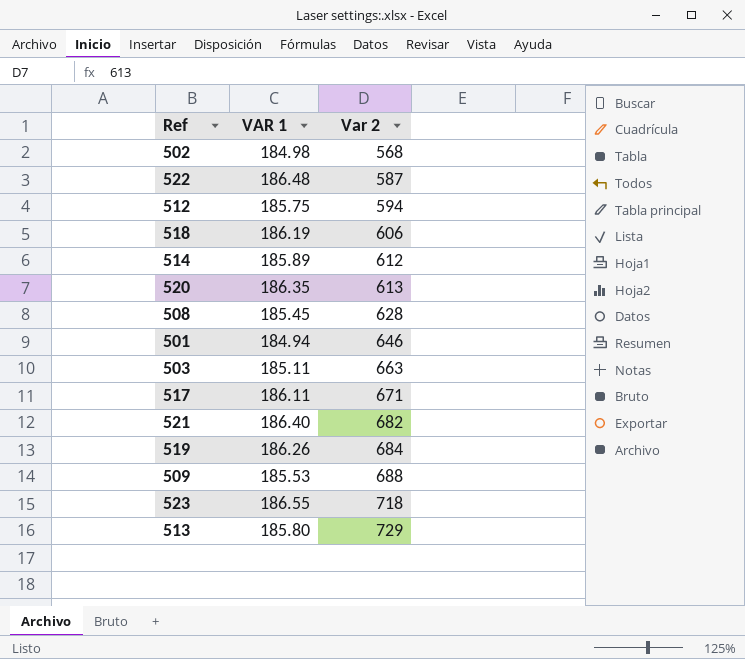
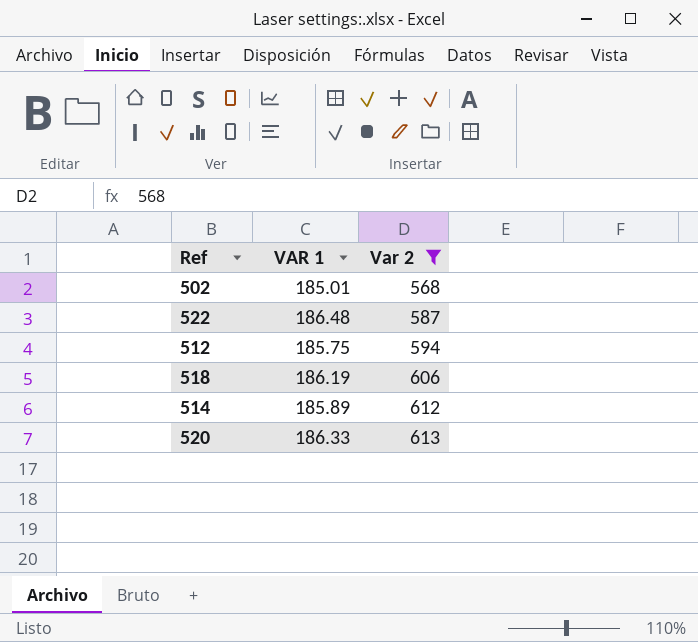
filter: none -> Var 2 <= 613
502 | VAR 1: 184.98 -> 185.01
520 | VAR 1: 186.35 -> 186.33

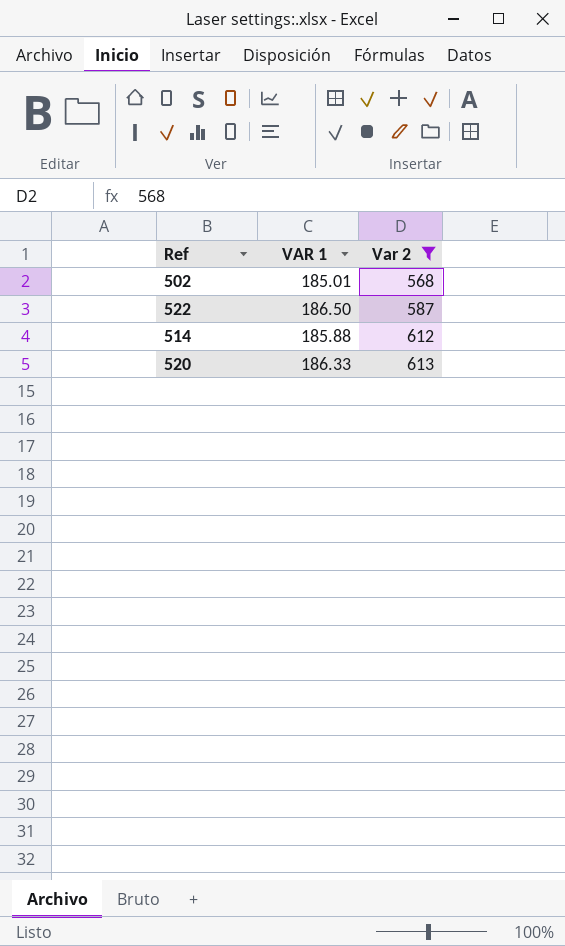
row 512: 185.75 | 594 -> none
row 518: 186.19 | 606 -> none
522 | VAR 1: 186.48 -> 186.50
514 | VAR 1: 185.89 -> 185.88

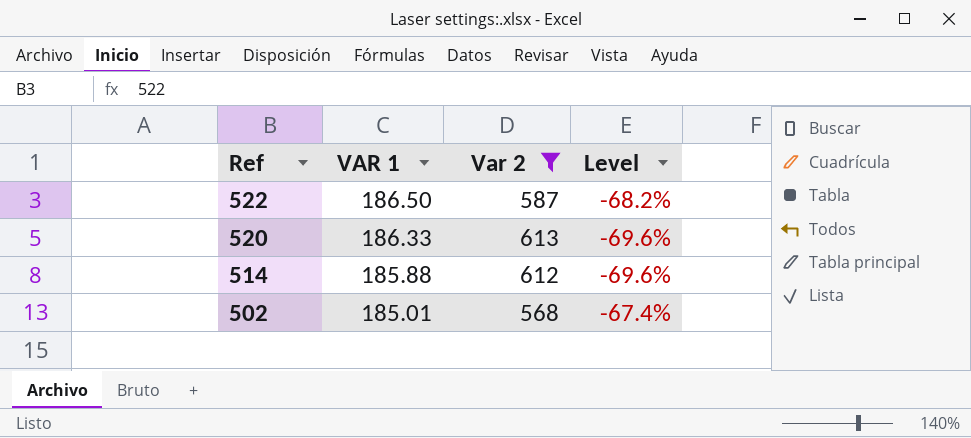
row order: Var 2 ascending -> Ref descending
column Level | formula: none -> ([VAR 1] - [Var 2]) / [Var 2]

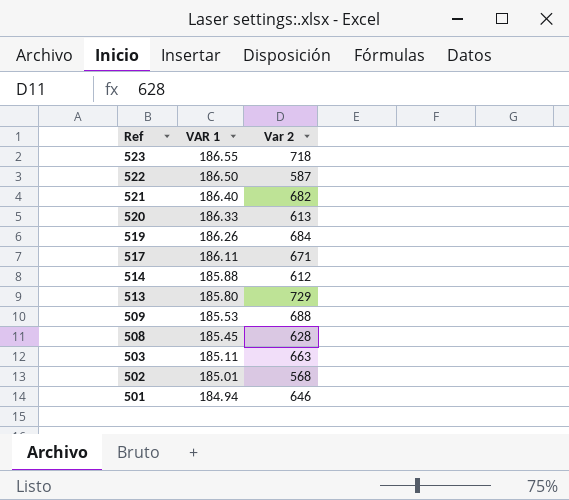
filter: Var 2 <= 613 -> none
column Level | formula: ([VAR 1] - [Var 2]) / [Var 2] -> none

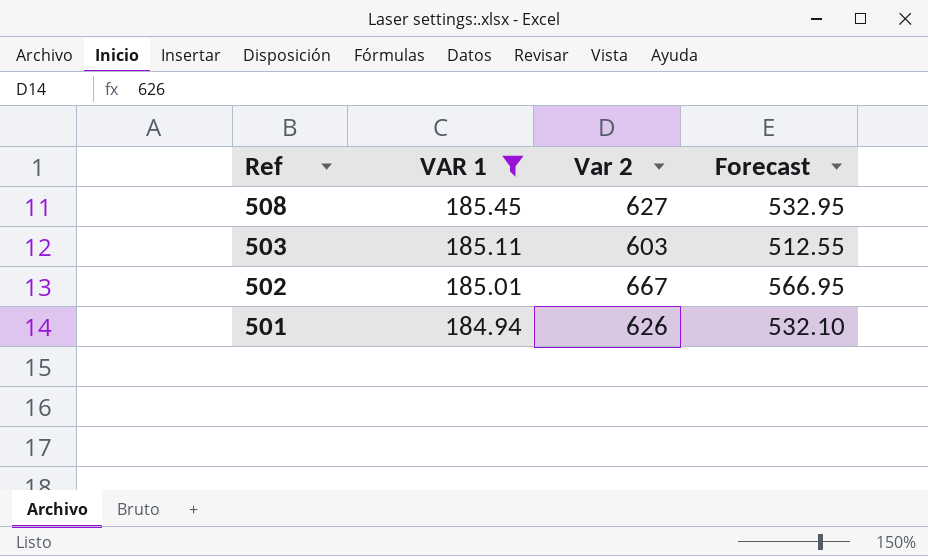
filter: none -> VAR 1 <= 185.45
column Forecast | formula: none -> [Var 2] * 0.85
508 | Var 2: 628 -> 627
503 | Var 2: 663 -> 603
502 | Var 2: 568 -> 667
501 | Var 2: 646 -> 626

